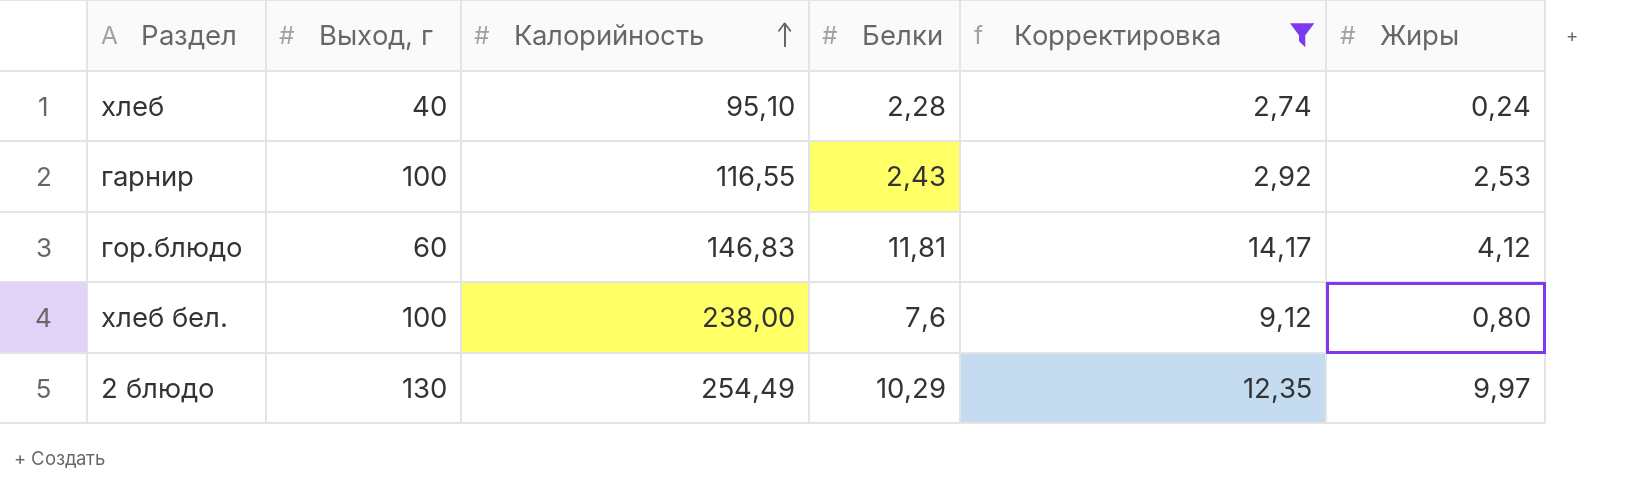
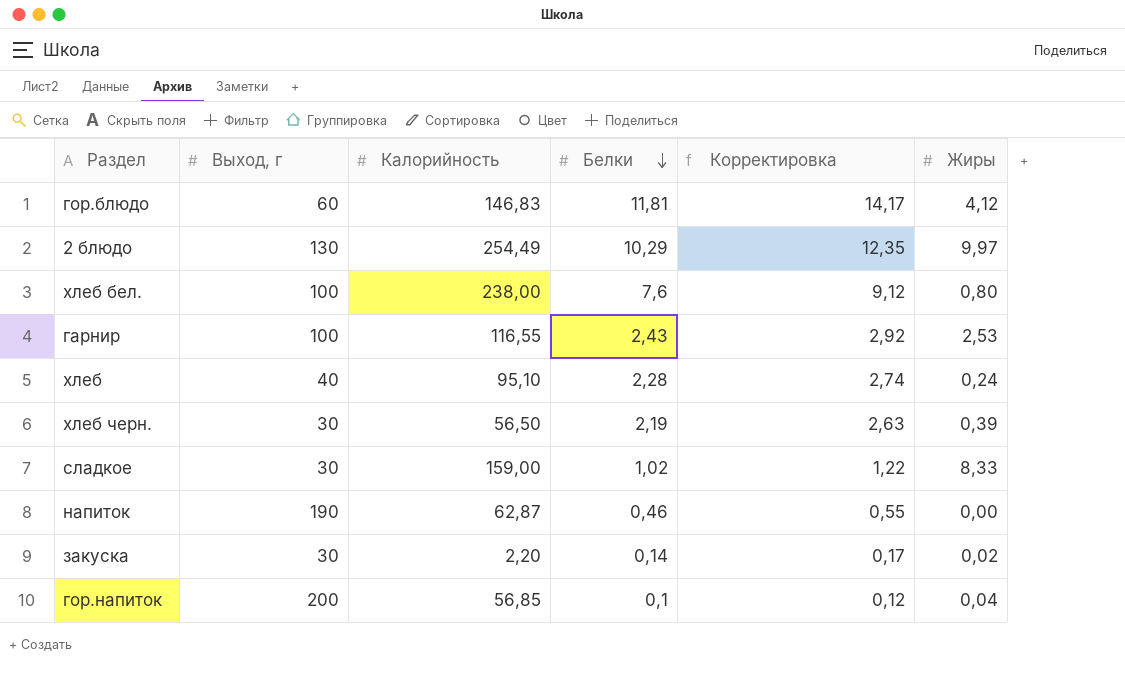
filter: Корректировка >= 2,74 -> none
row order: Калорийность ascending -> Белки descending

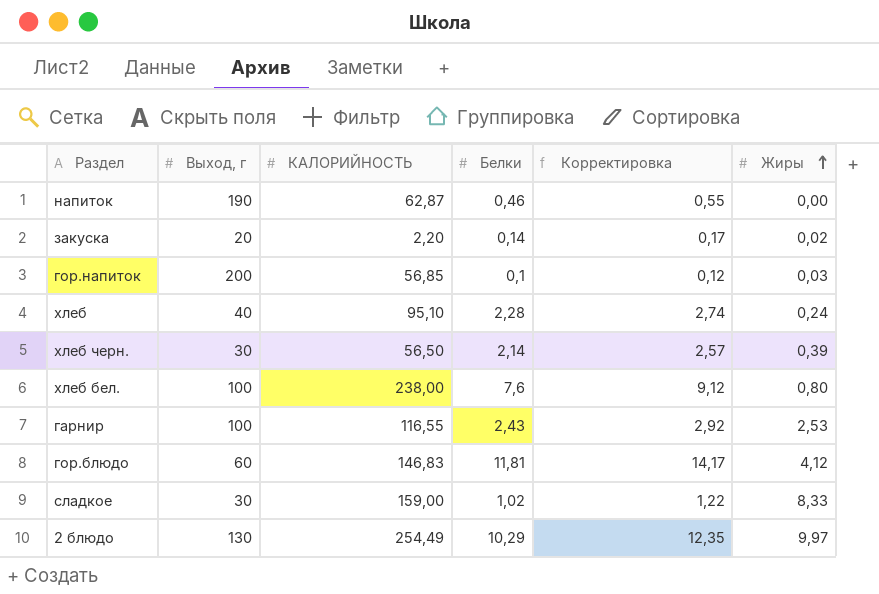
row order: Белки descending -> Жиры ascending
column name: Калорийность -> КАЛОРИЙНОСТЬ
закуска | Выход, г: 30 -> 20
гор.напиток | Жиры: 0,04 -> 0,03
хлеб черн. | Белки: 2,19 -> 2,14
хлеб черн. | Корректировка: 2,63 -> 2,57

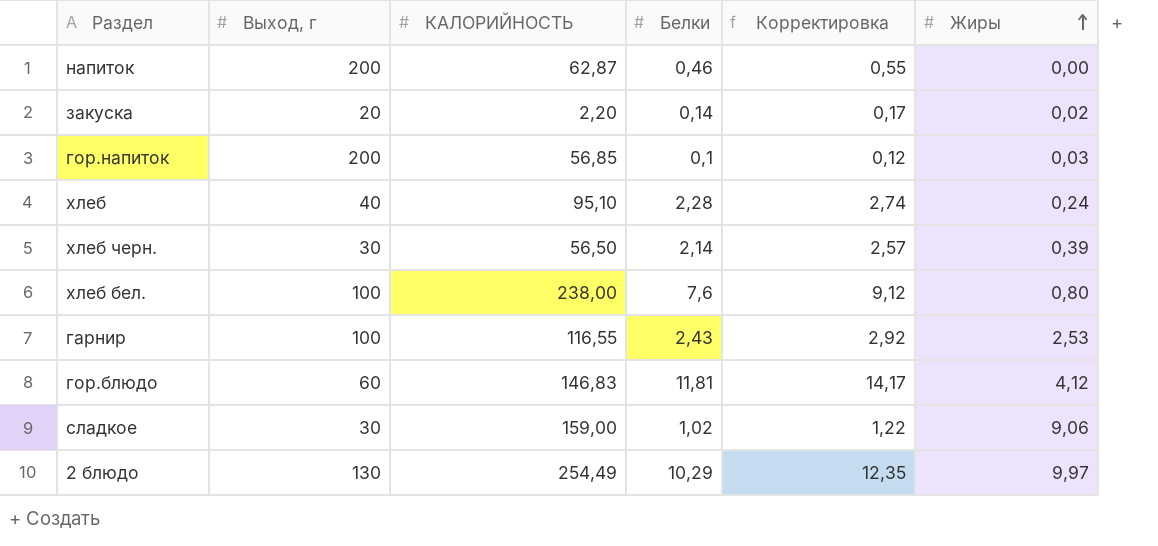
напиток | Выход, г: 190 -> 200
сладкое | Жиры: 8,33 -> 9,06

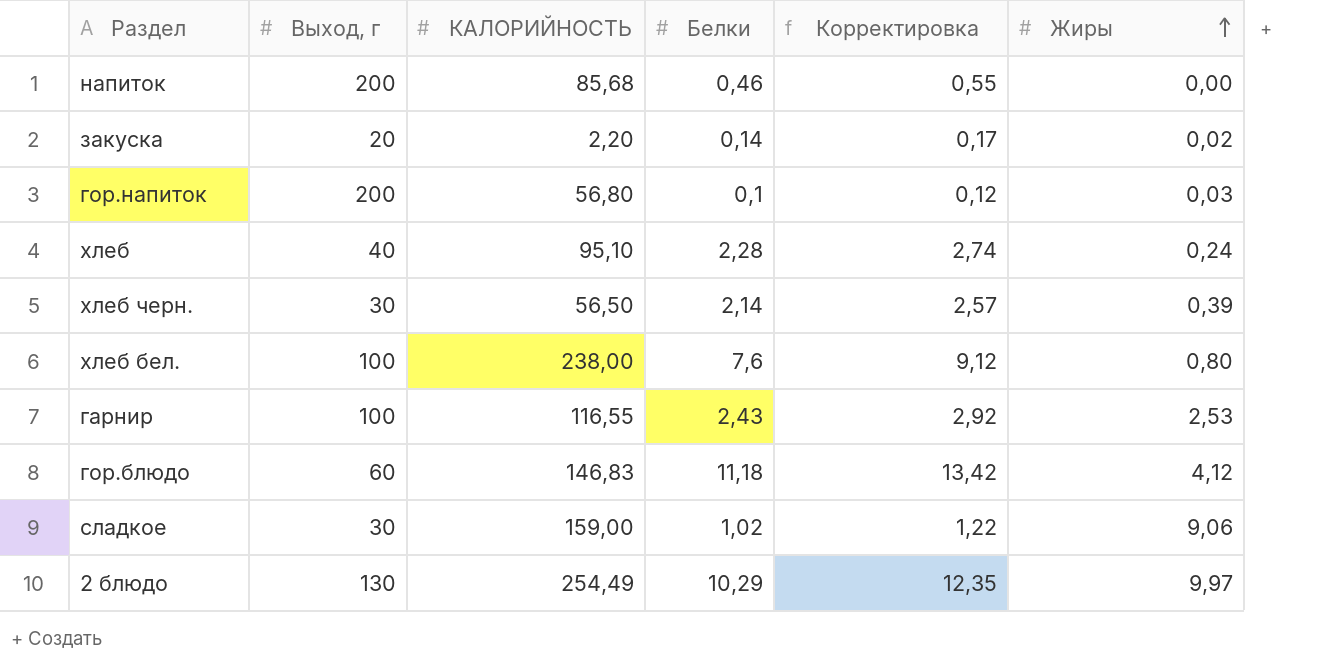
напиток | КАЛОРИЙНОСТЬ: 62,87 -> 85,68
гор.напиток | КАЛОРИЙНОСТЬ: 56,85 -> 56,80
гор.блюдо | Белки: 11,81 -> 11,18
гор.блюдо | Корректировка: 14,17 -> 13,42

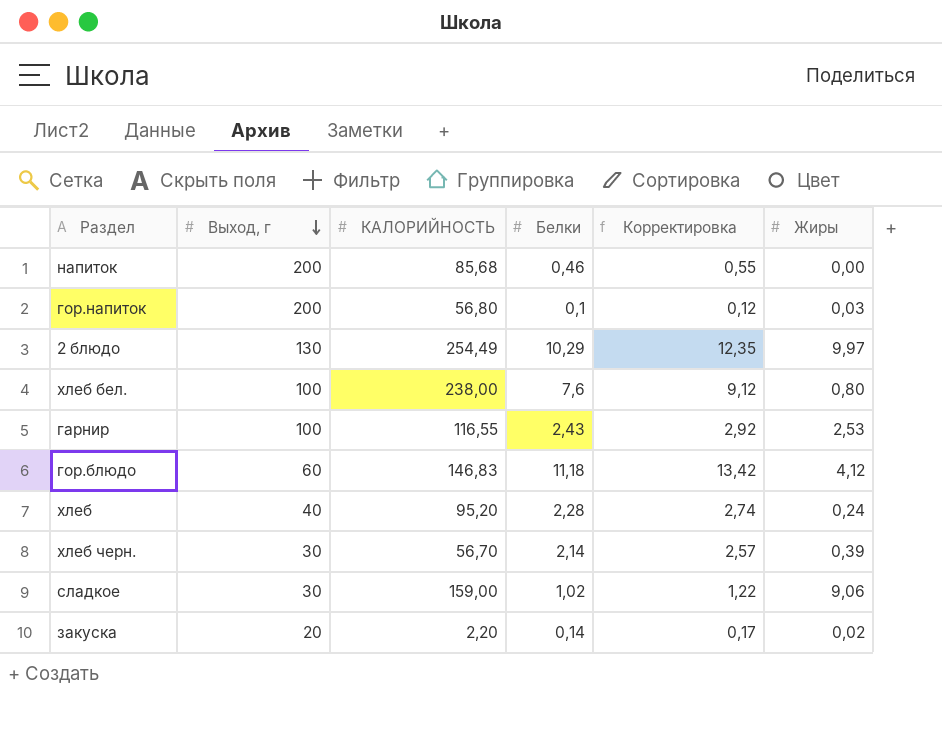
row order: Жиры ascending -> Выход, г descending
хлеб | КАЛОРИЙНОСТЬ: 95,10 -> 95,20
хлеб черн. | КАЛОРИЙНОСТЬ: 56,50 -> 56,70

